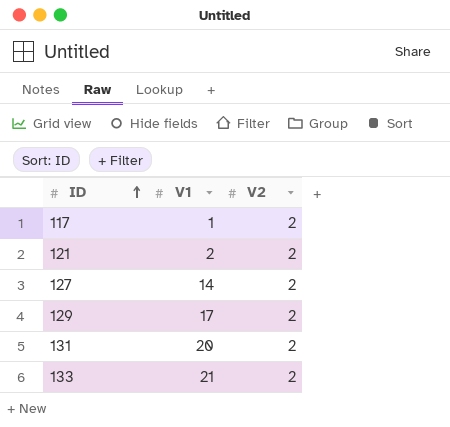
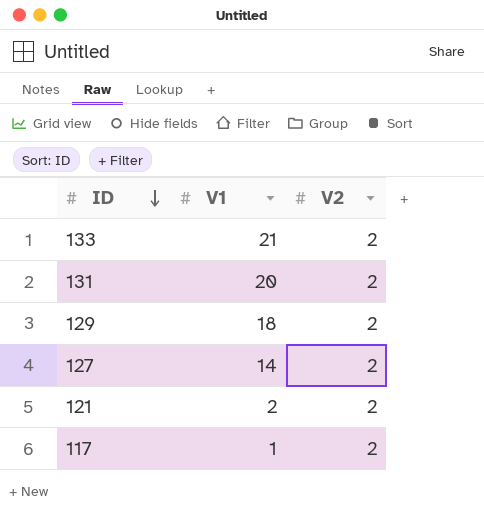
row order: ID ascending -> ID descending
129 | V1: 17 -> 18

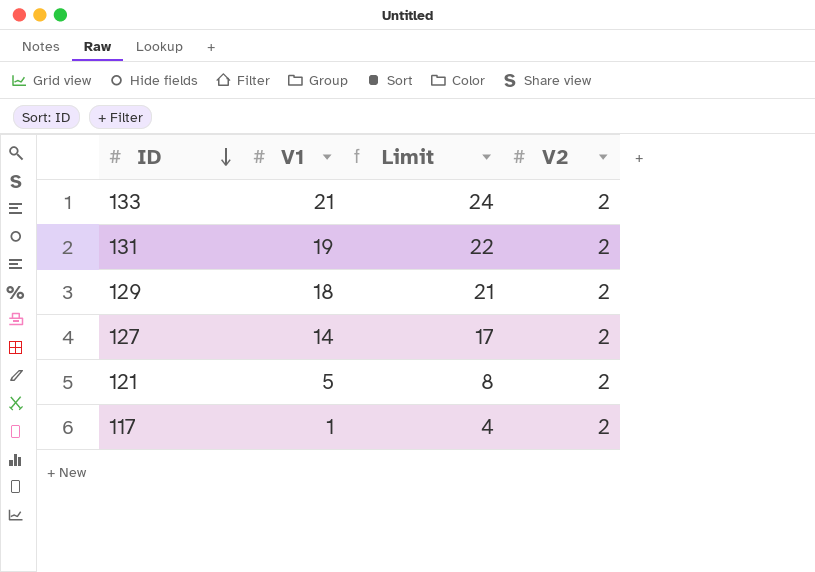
column Limit | formula: none -> [V1] + 3
131 | V1: 20 -> 19
121 | V1: 2 -> 5

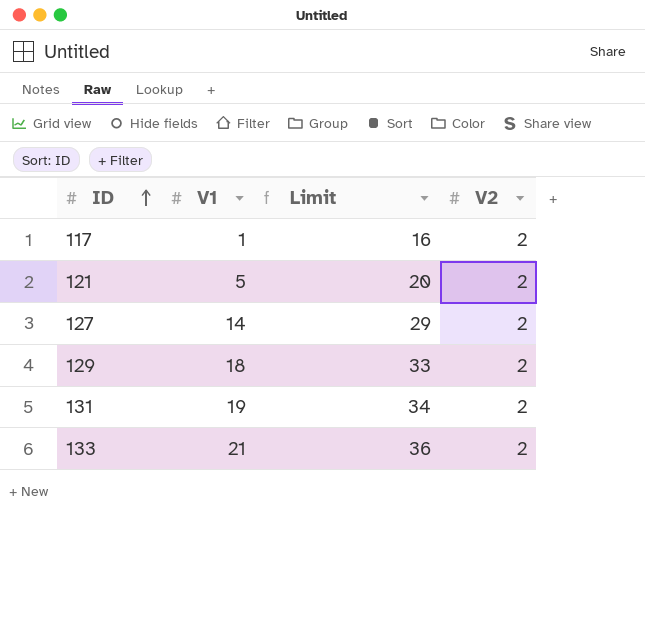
row order: ID descending -> ID ascending
column Limit | formula: [V1] + 3 -> [V1] + 15

